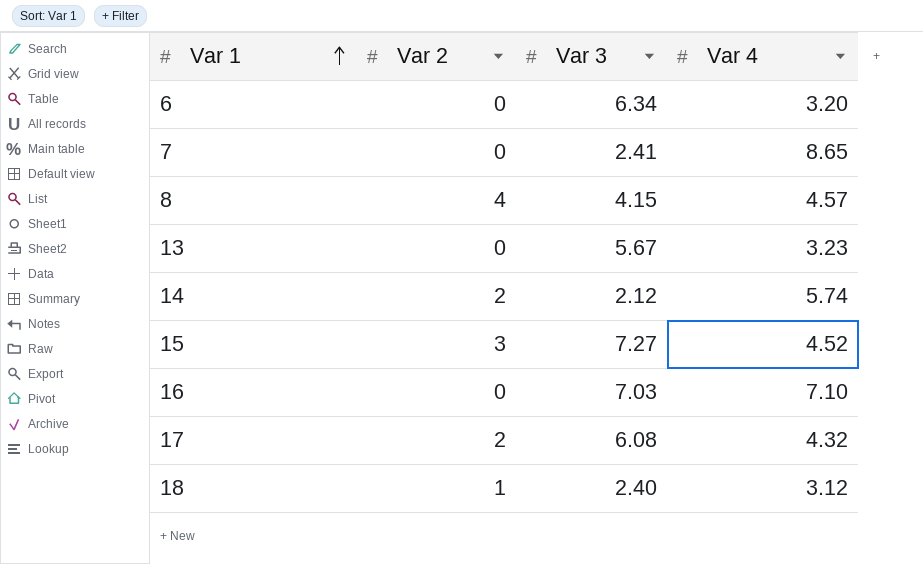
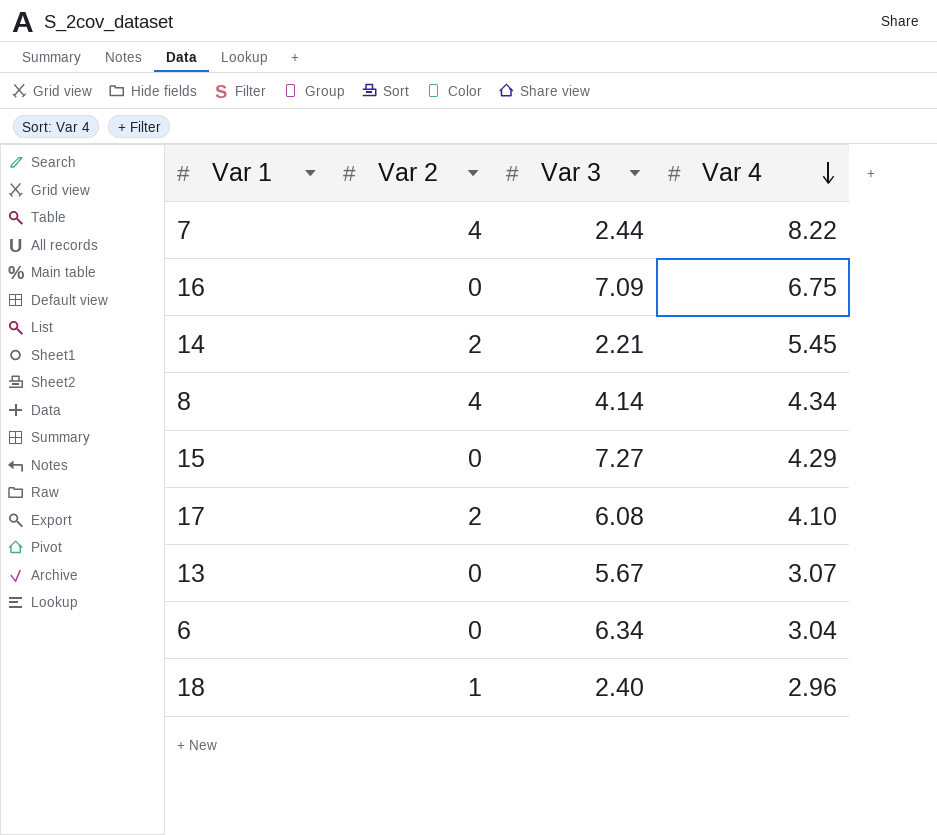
row order: Var 1 ascending -> Var 4 descending
7 | Var 2: 0 -> 4
7 | Var 3: 2.41 -> 2.44
7 | Var 4: 8.65 -> 8.22
16 | Var 3: 7.03 -> 7.09
16 | Var 4: 7.10 -> 6.75
14 | Var 3: 2.12 -> 2.21
14 | Var 4: 5.74 -> 5.45
8 | Var 3: 4.15 -> 4.14
8 | Var 4: 4.57 -> 4.34
15 | Var 2: 3 -> 0
15 | Var 4: 4.52 -> 4.29
17 | Var 4: 4.32 -> 4.10
13 | Var 4: 3.23 -> 3.07
6 | Var 4: 3.20 -> 3.04
18 | Var 4: 3.12 -> 2.96

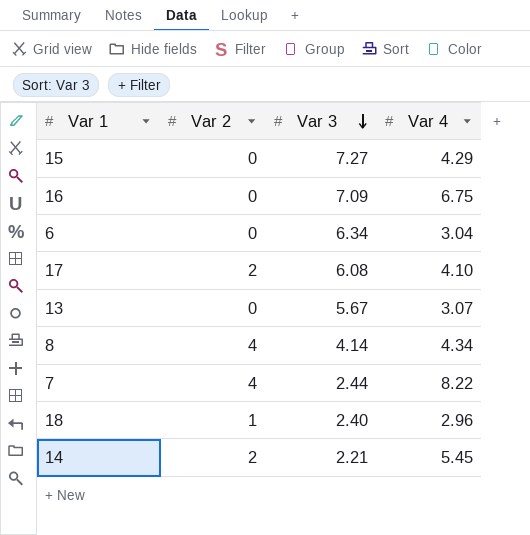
row order: Var 4 descending -> Var 3 descending

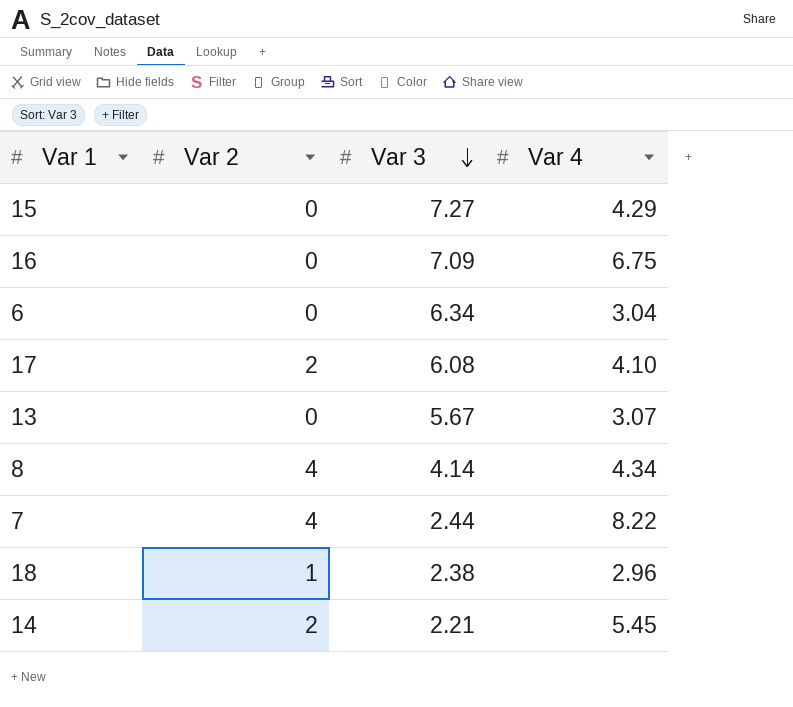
18 | Var 3: 2.40 -> 2.38

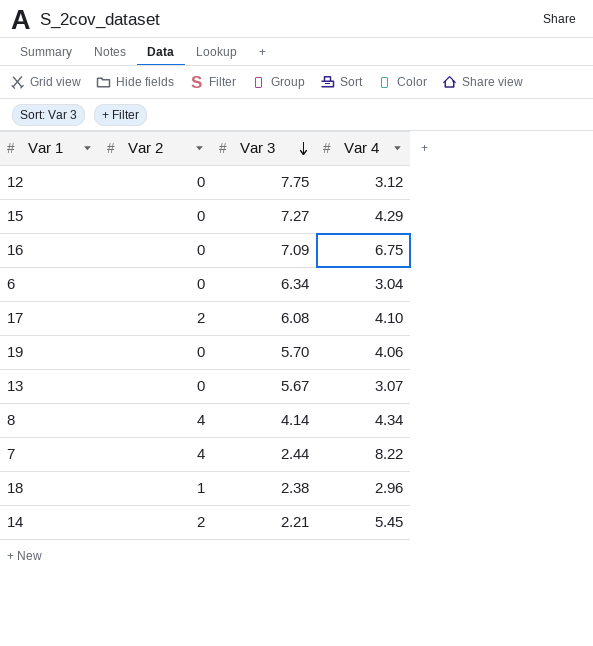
row 12: none -> 0 | 7.75 | 3.12
row 19: none -> 0 | 5.70 | 4.06

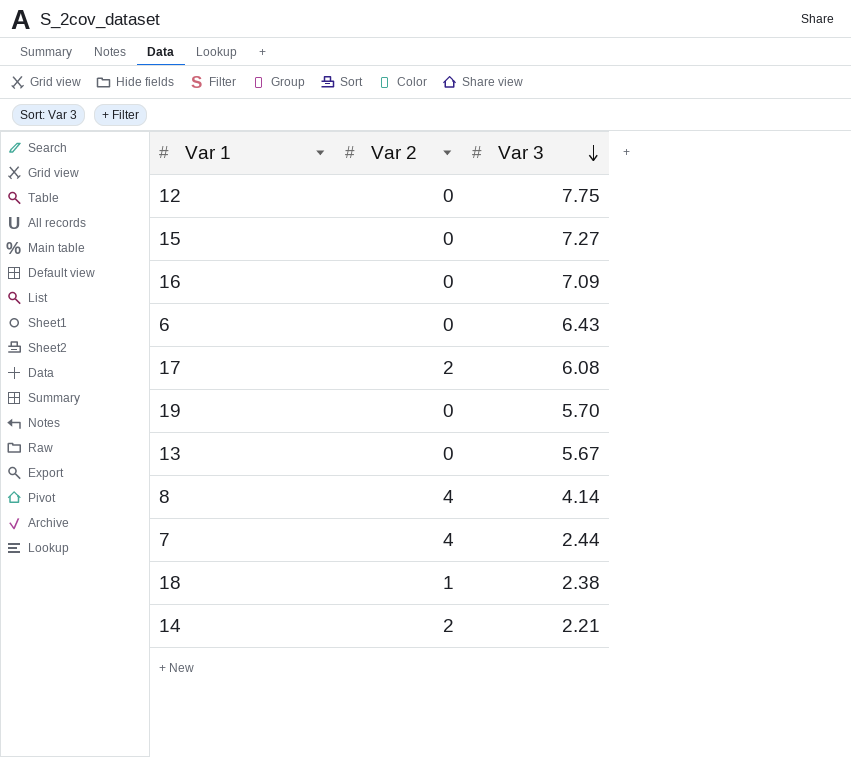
column Var 4 | position: 4 -> none
6 | Var 3: 6.34 -> 6.43

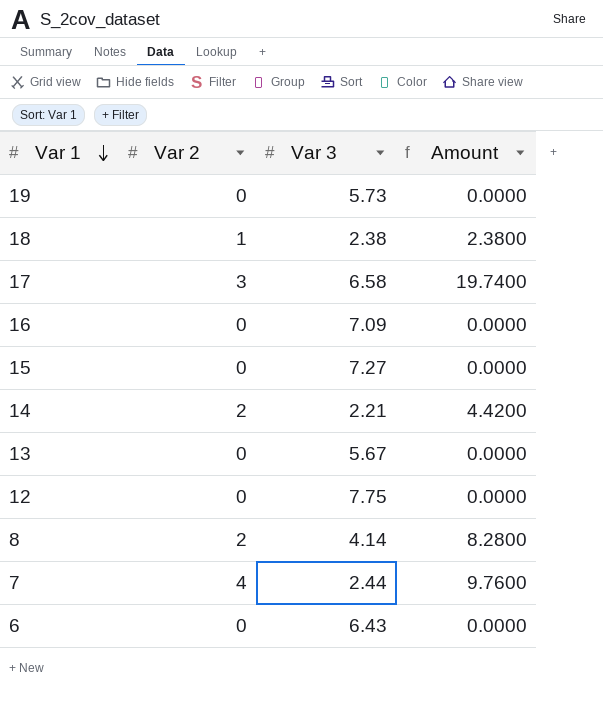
row order: Var 3 descending -> Var 1 descending
column Amount | formula: none -> [Var 2] * [Var 3]
19 | Var 3: 5.70 -> 5.73
17 | Var 2: 2 -> 3
17 | Var 3: 6.08 -> 6.58
8 | Var 2: 4 -> 2

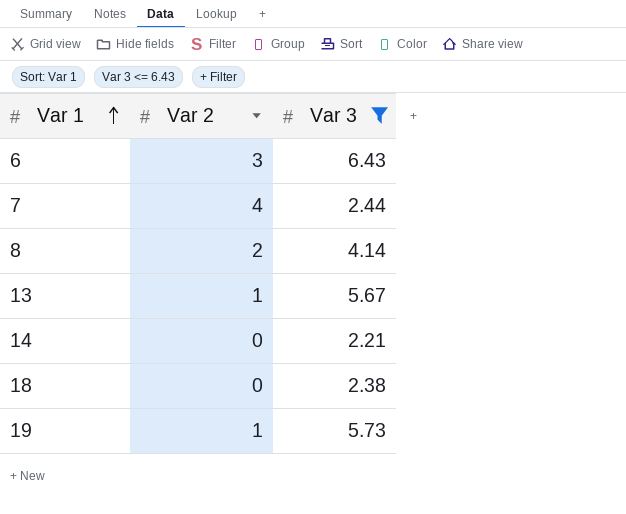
filter: none -> Var 3 <= 6.43
row order: Var 1 descending -> Var 1 ascending
column Amount | formula: [Var 2] * [Var 3] -> none
6 | Var 2: 0 -> 3
13 | Var 2: 0 -> 1
14 | Var 2: 2 -> 0
18 | Var 2: 1 -> 0
19 | Var 2: 0 -> 1

